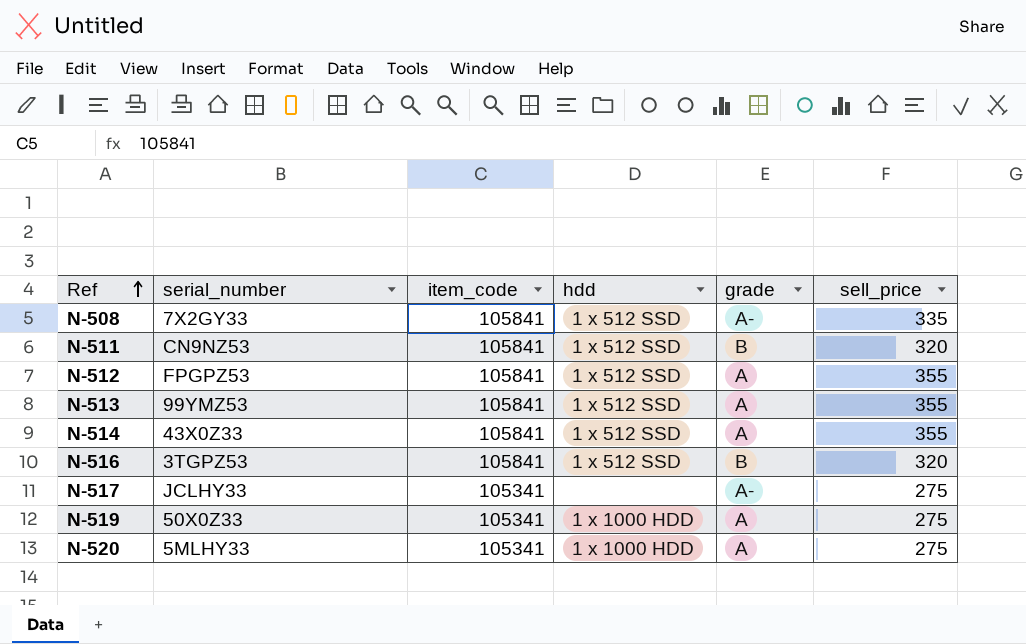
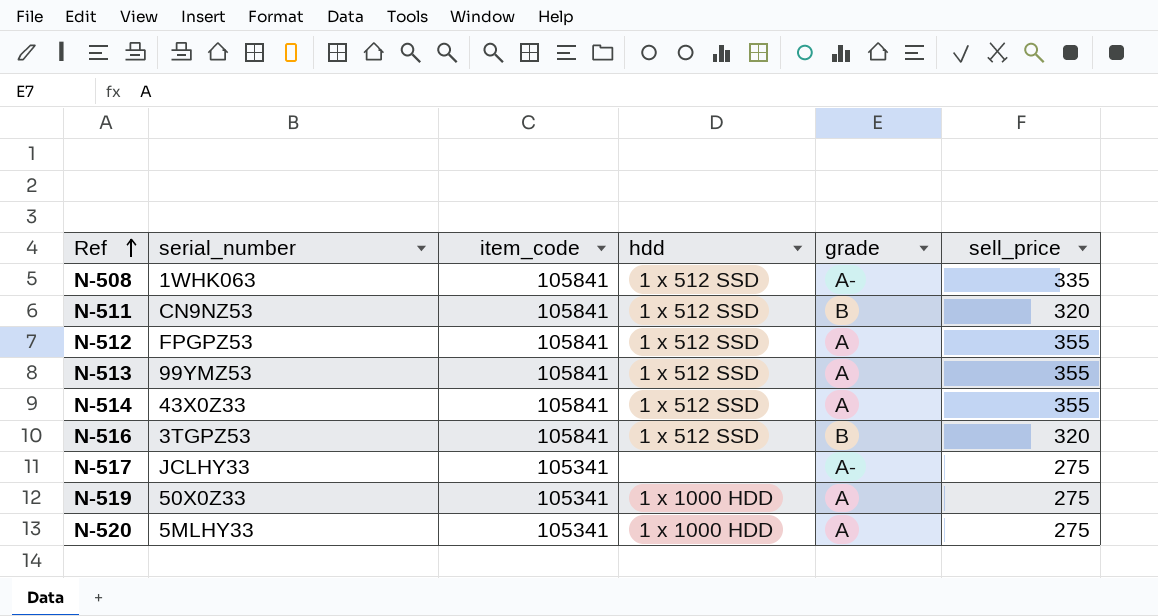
N-508 | serial_number: 7X2GY33 -> 1WHK063

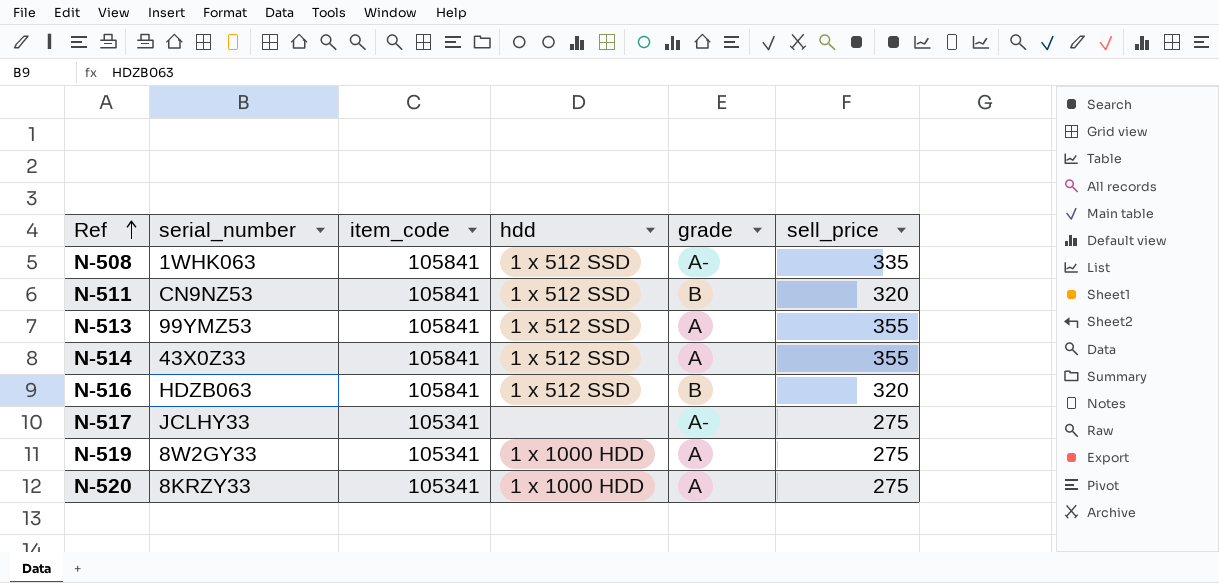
row N-512: FPGPZ53 | 105841 | 1 x 512 SSD | A | 355 -> none
N-516 | serial_number: 3TGPZ53 -> HDZB063
N-519 | serial_number: 50X0Z33 -> 8W2GY33
N-520 | serial_number: 5MLHY33 -> 8KRZY33

